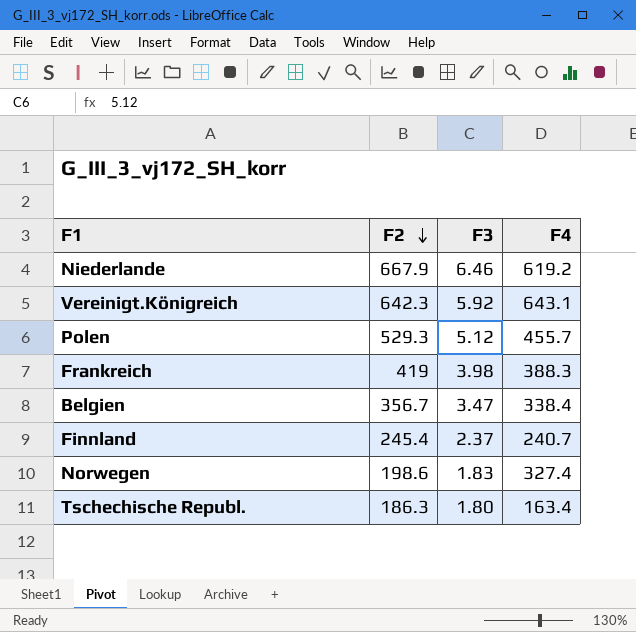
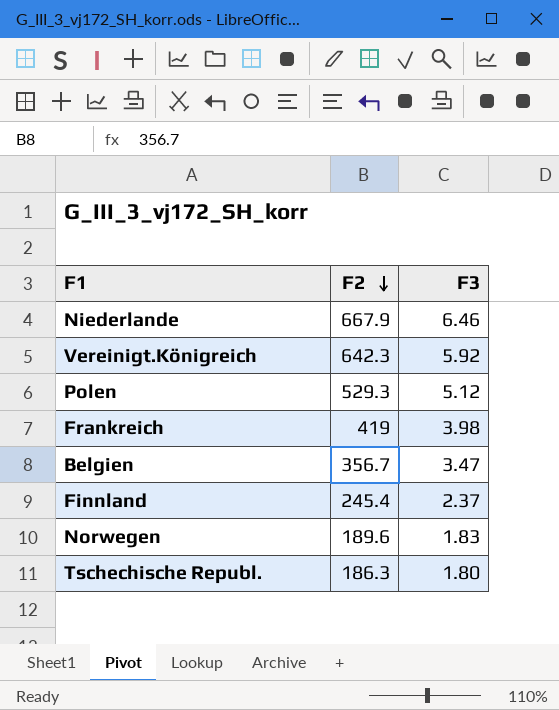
column F4 | position: 4 -> none
Norwegen | F2: 198.6 -> 189.6

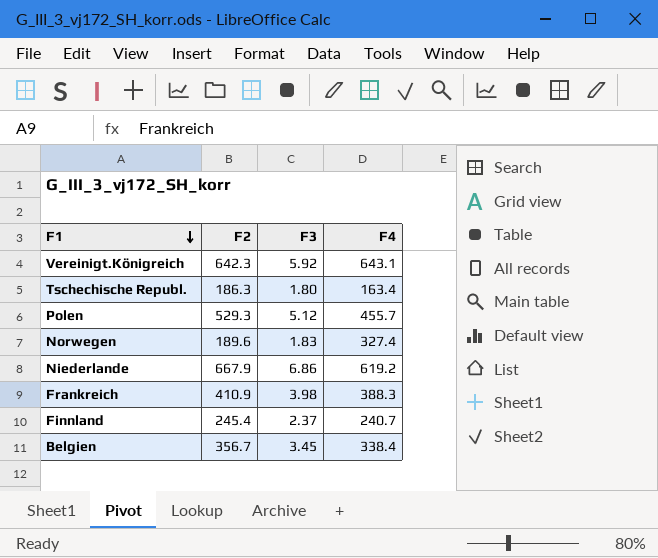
row order: F2 descending -> F1 descending
column F4 | position: none -> 4
Niederlande | F3: 6.46 -> 6.86
Frankreich | F2: 419 -> 410.9
Belgien | F3: 3.47 -> 3.45

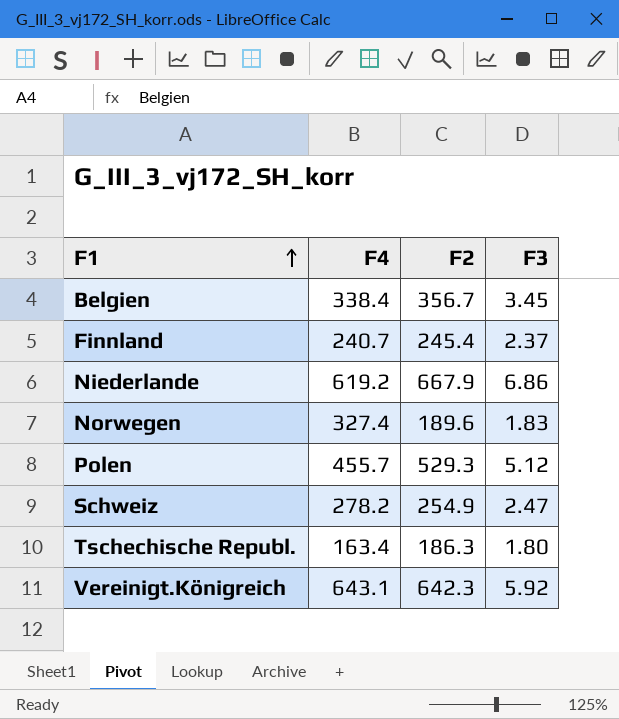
row order: F1 descending -> F1 ascending
column F4 | position: 4 -> 2
row Frankreich: 410.9 | 3.98 | 388.3 -> none
row Schweiz: none -> 278.2 | 254.9 | 2.47

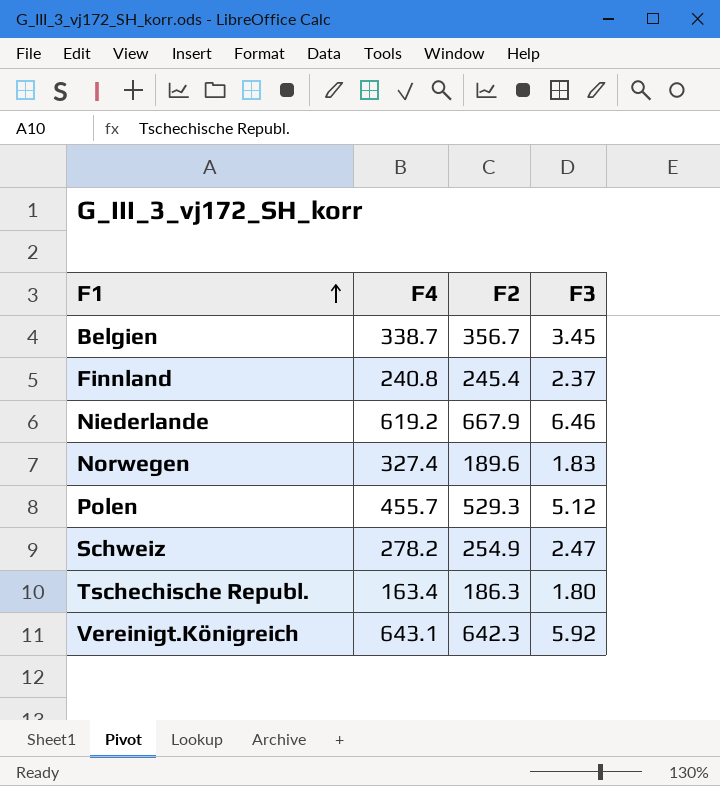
Belgien | F4: 338.4 -> 338.7
Finnland | F4: 240.7 -> 240.8
Niederlande | F3: 6.86 -> 6.46

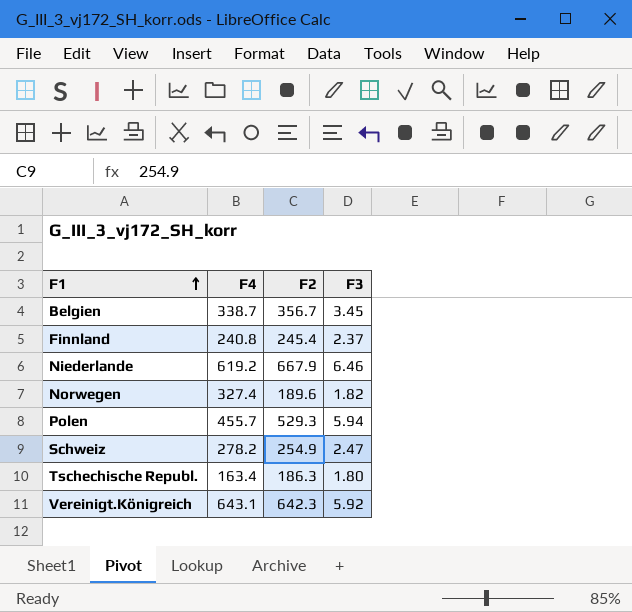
Norwegen | F3: 1.83 -> 1.82
Polen | F3: 5.12 -> 5.94

